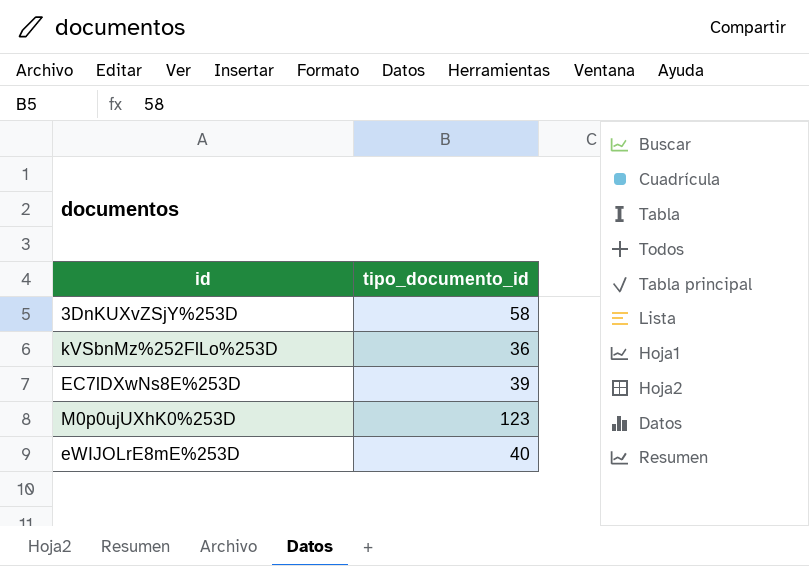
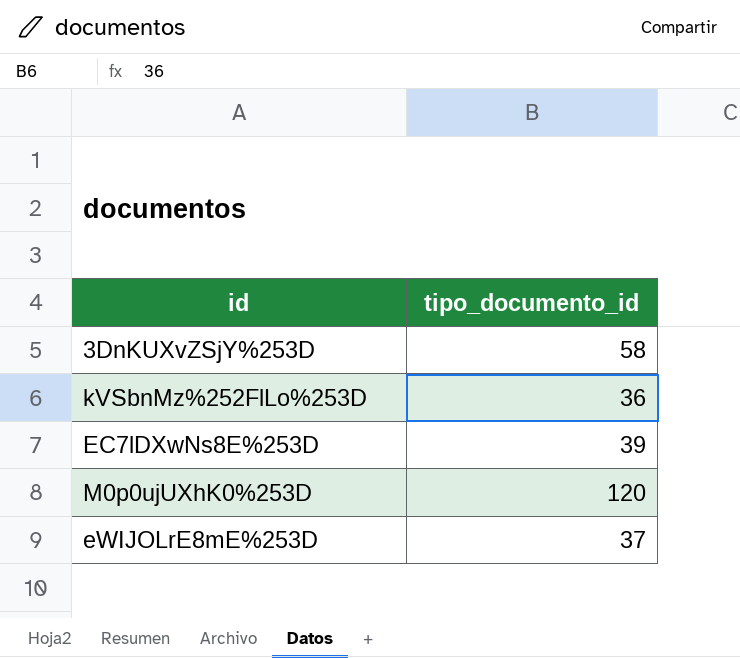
M0p0ujUXhK0%253D | tipo_documento_id: 123 -> 120
eWIJOLrE8mE%253D | tipo_documento_id: 40 -> 37

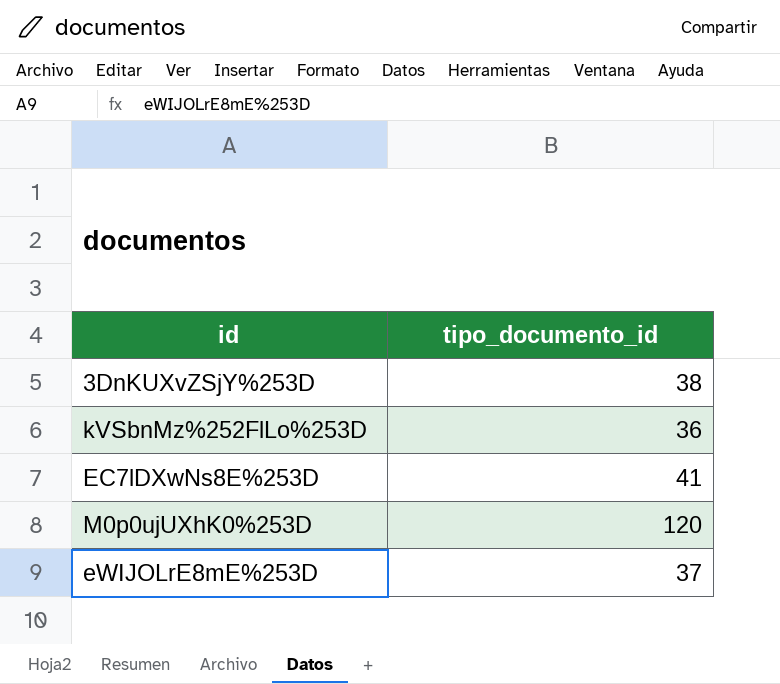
3DnKUXvZSjY%253D | tipo_documento_id: 58 -> 38
EC7lDXwNs8E%253D | tipo_documento_id: 39 -> 41

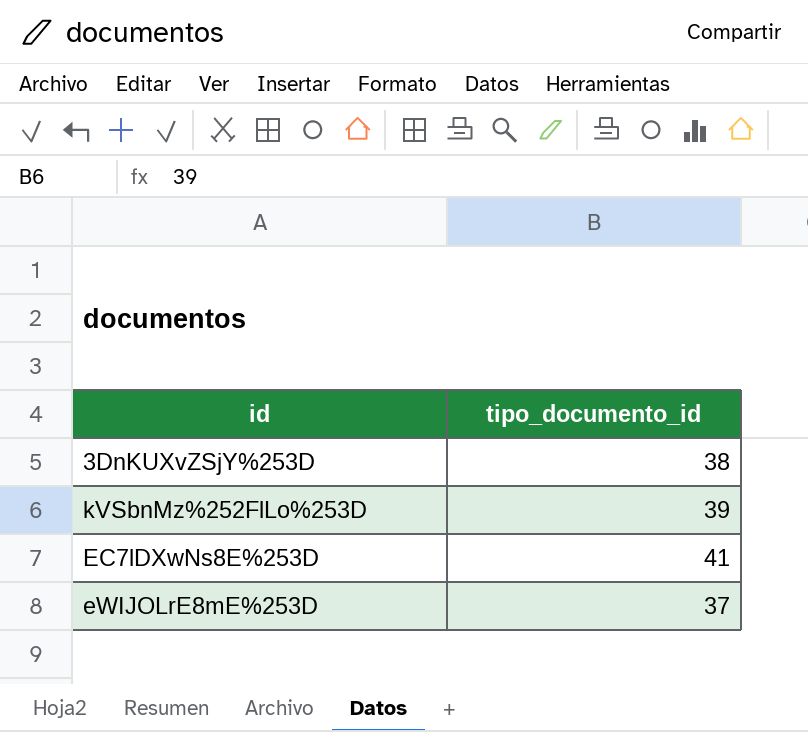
row M0p0ujUXhK0%253D: 120 -> none
kVSbnMz%252FlLo%253D | tipo_documento_id: 36 -> 39

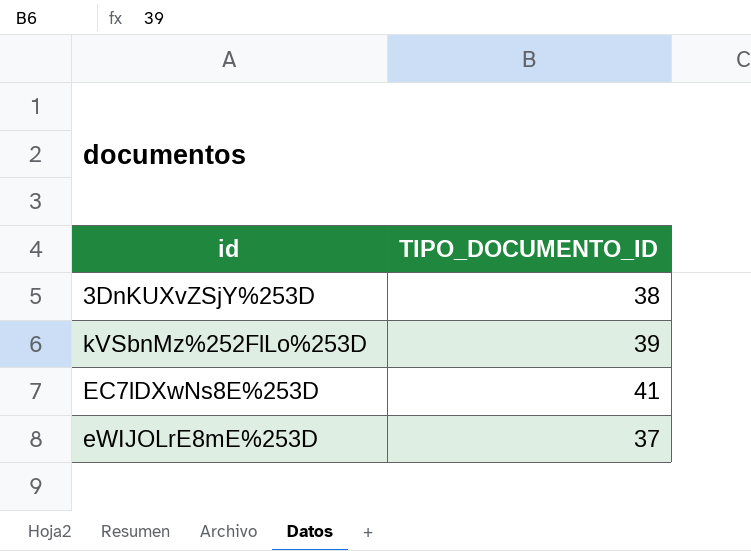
column name: tipo_documento_id -> TIPO_DOCUMENTO_ID

